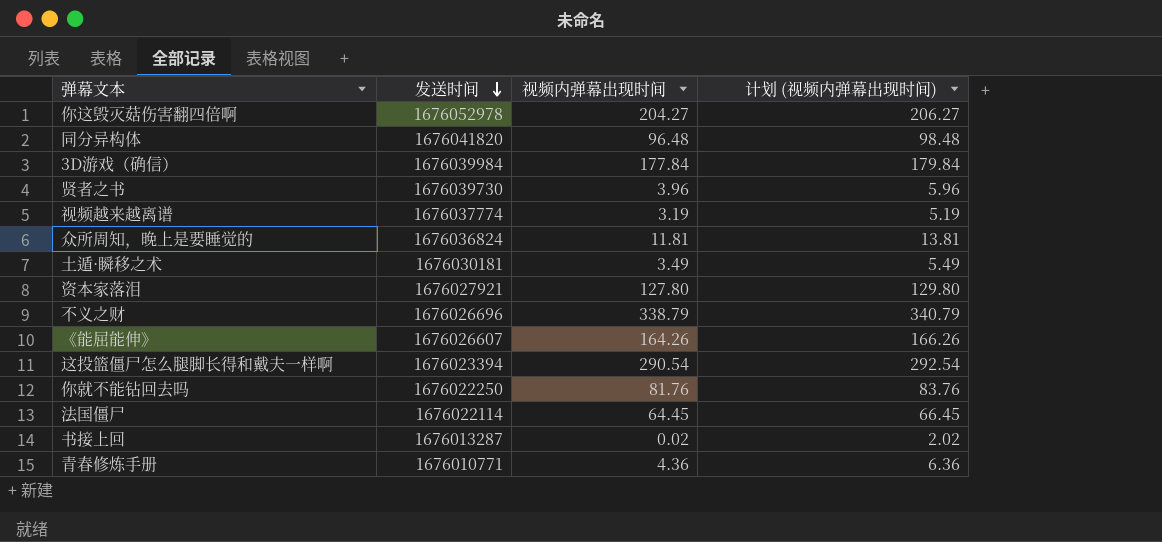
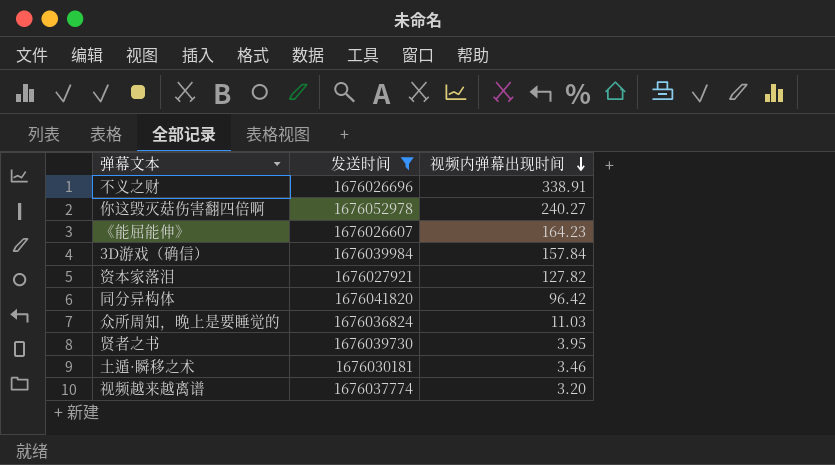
filter: none -> 发送时间 >= 1676026607
row order: 发送时间 descending -> 视频内弹幕出现时间 descending
column 计划 (视频内弹幕出现时间) | formula: [视频内弹幕出现时间] + 2 -> none
不义之财 | 视频内弹幕出现时间: 338.79 -> 338.91
你这毁灭菇伤害翻四倍啊 | 视频内弹幕出现时间: 204.27 -> 240.27
《能屈能伸》 | 视频内弹幕出现时间: 164.26 -> 164.23
3D游戏（确信） | 视频内弹幕出现时间: 177.84 -> 157.84
资本家落泪 | 视频内弹幕出现时间: 127.80 -> 127.82
同分异构体 | 视频内弹幕出现时间: 96.48 -> 96.42
众所周知，晚上是要睡觉的 | 视频内弹幕出现时间: 11.81 -> 11.03
贤者之书 | 视频内弹幕出现时间: 3.96 -> 3.95
土遁·瞬移之术 | 视频内弹幕出现时间: 3.49 -> 3.46
视频越来越离谱 | 视频内弹幕出现时间: 3.19 -> 3.20

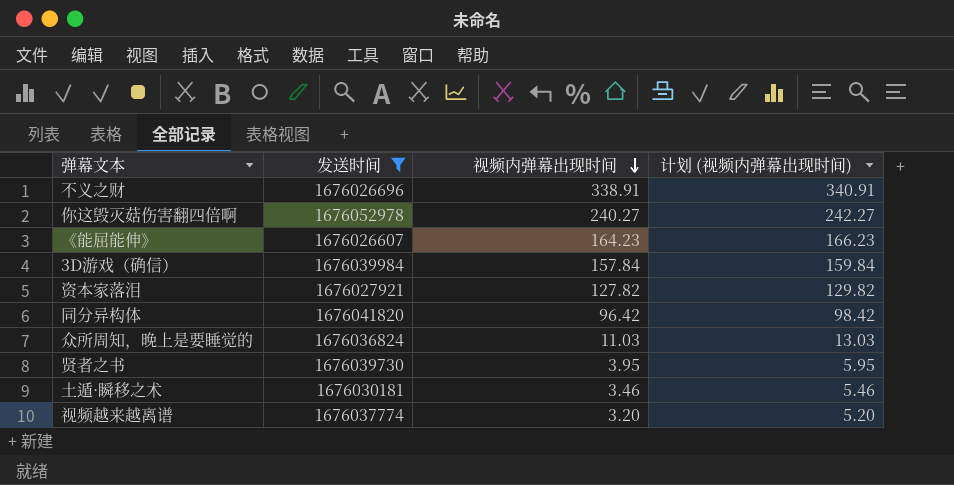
column 计划 (视频内弹幕出现时间) | formula: none -> [视频内弹幕出现时间] + 2

